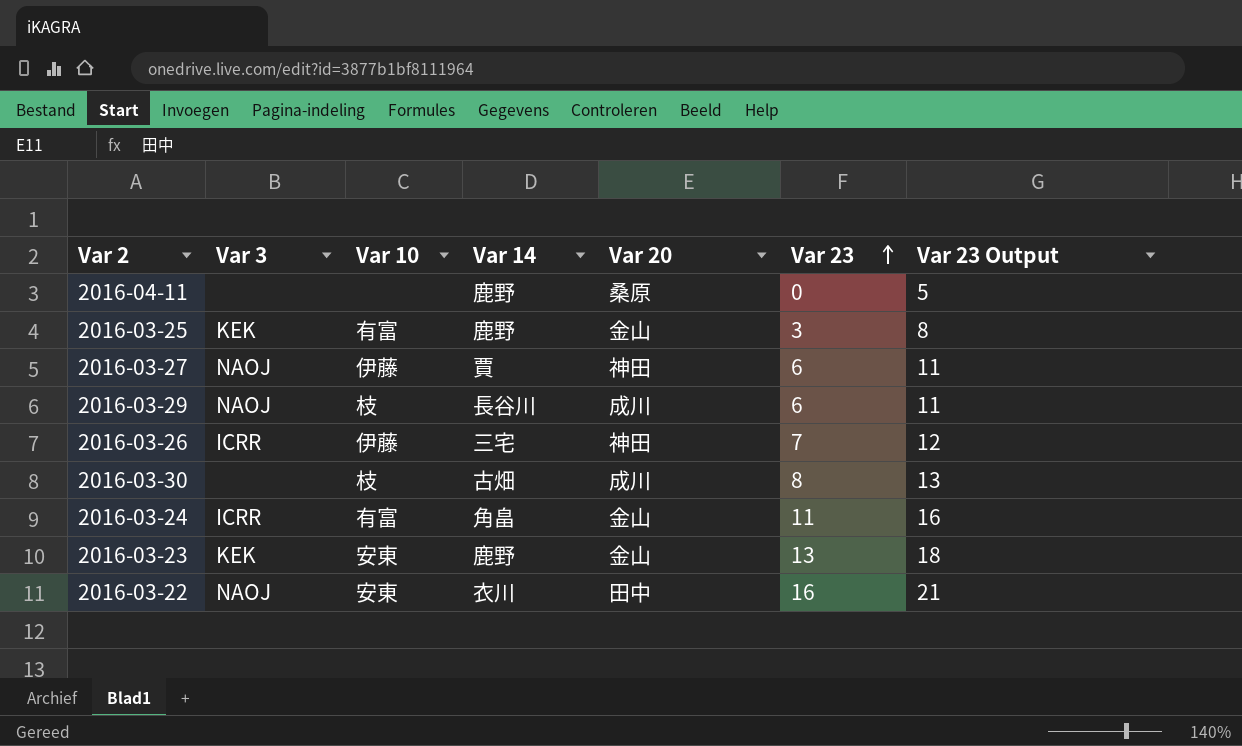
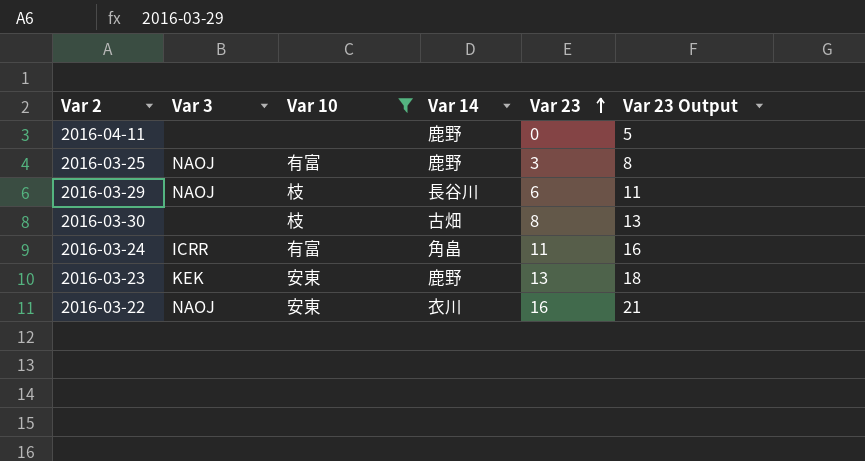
filter: none -> Var 10 != 伊藤
column Var 20 | position: 5 -> none
2016-03-25 | Var 3: KEK -> NAOJ

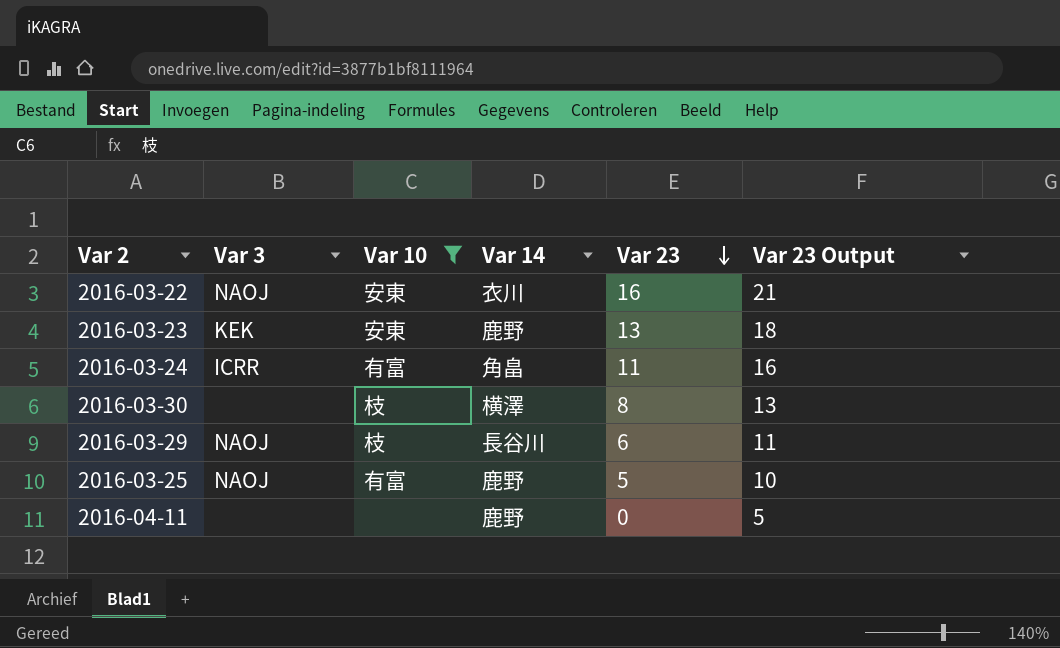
row order: Var 23 ascending -> Var 23 descending
2016-03-30 | Var 14: 古畑 -> 横澤
2016-03-25 | Var 23: 3 -> 5
2016-03-25 | Var 23 Output: 8 -> 10

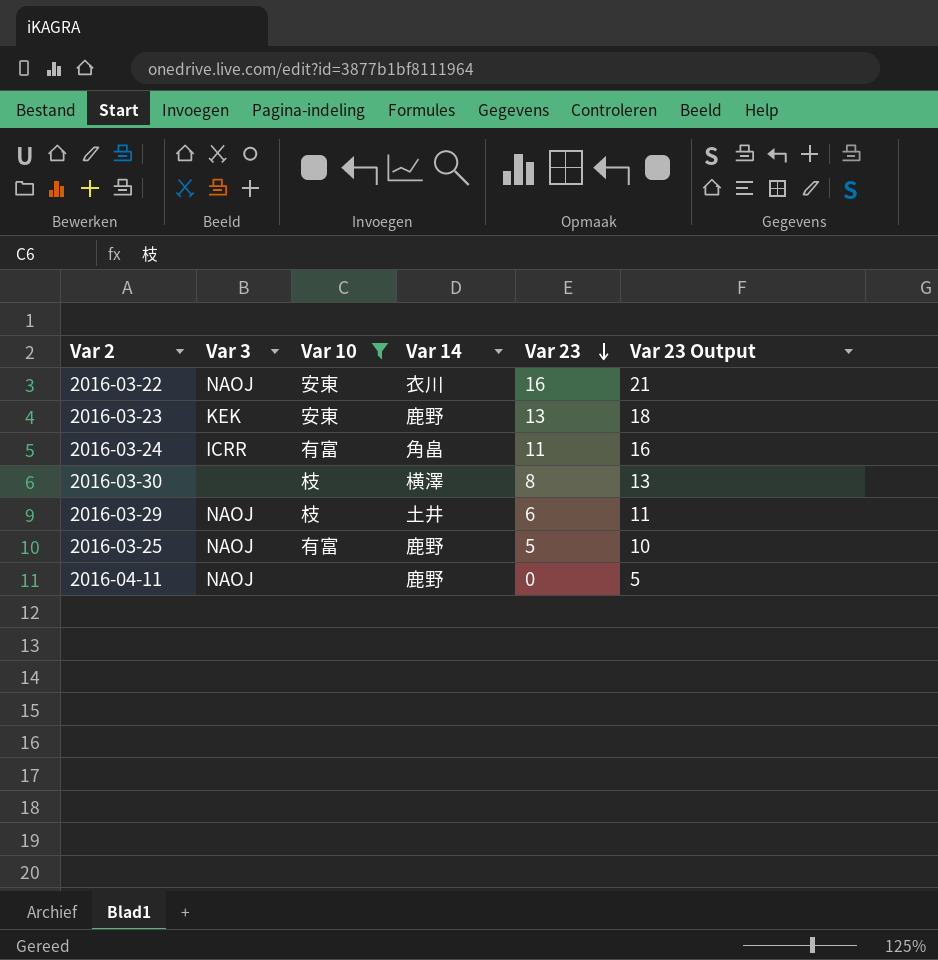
2016-03-29 | Var 14: 長谷川 -> 土井
2016-04-11 | Var 3: none -> NAOJ

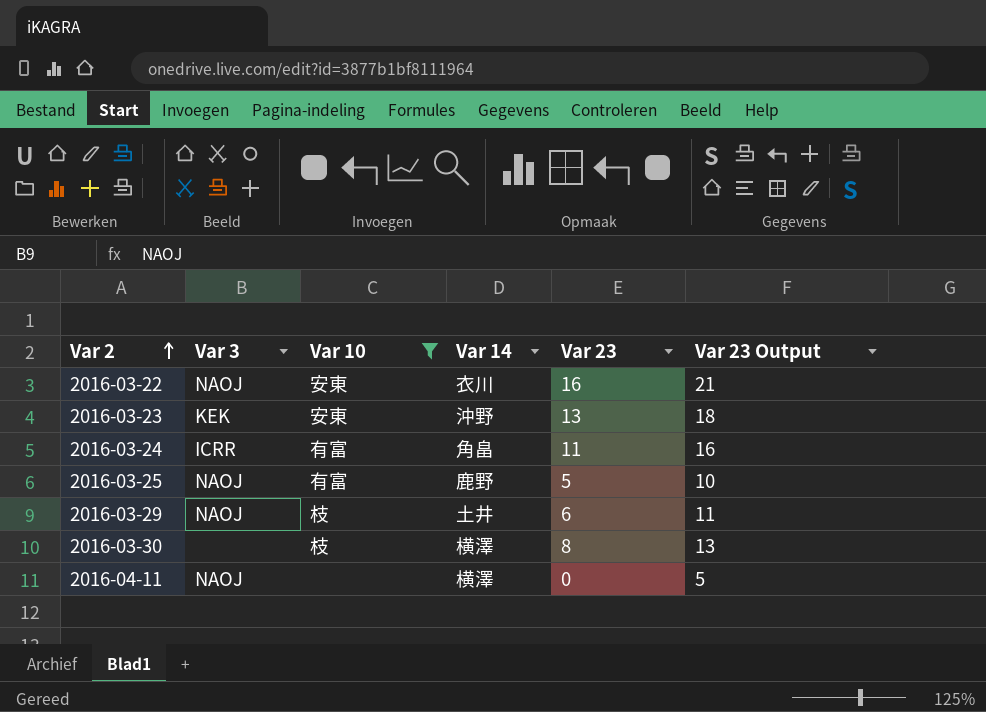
row order: Var 23 descending -> Var 2 ascending
2016-03-23 | Var 14: 鹿野 -> 沖野
2016-04-11 | Var 14: 鹿野 -> 横澤

